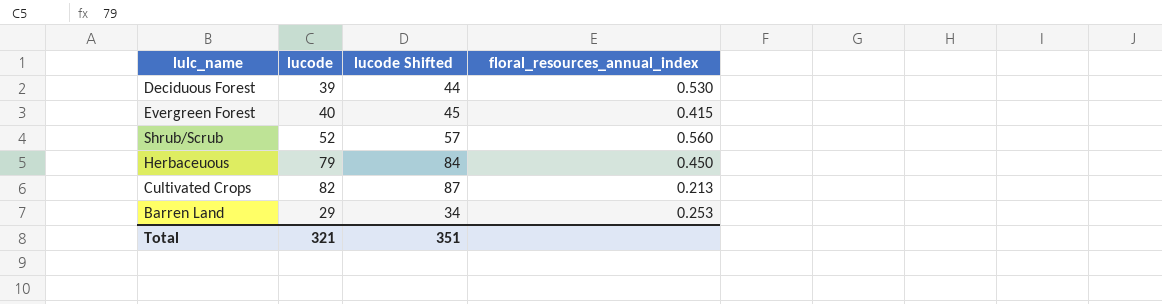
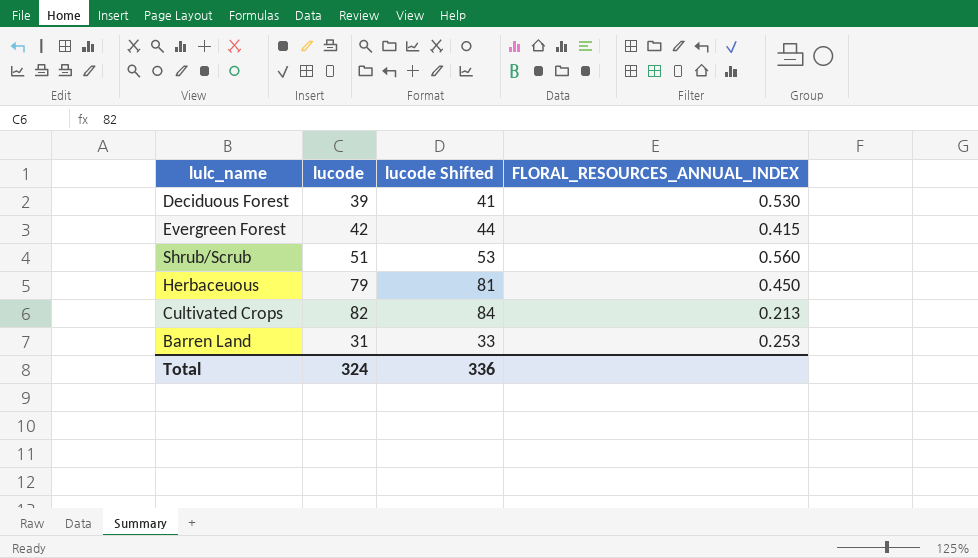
column lucode Shifted | formula: [lucode] + 5 -> [lucode] + 2
column name: floral_resources_annual_index -> FLORAL_RESOURCES_ANNUAL_INDEX
Evergreen Forest | lucode: 40 -> 42
Shrub/Scrub | lucode: 52 -> 51
Barren Land | lucode: 29 -> 31
Total | lucode: 321 -> 324
Total | lucode Shifted: 351 -> 336

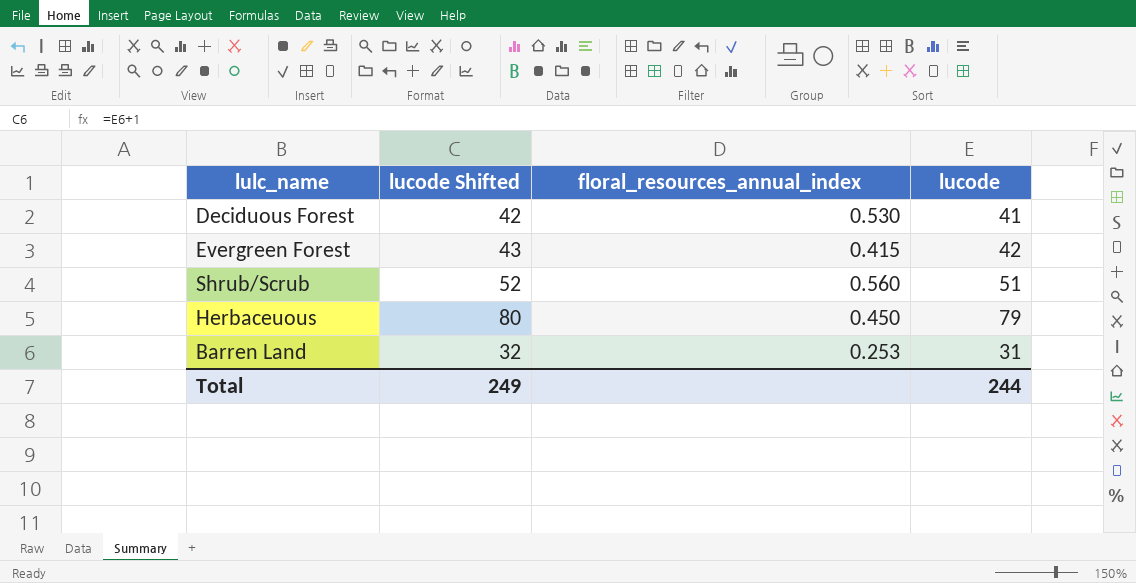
column lucode Shifted | formula: [lucode] + 2 -> [lucode] + 1
column name: FLORAL_RESOURCES_ANNUAL_INDEX -> floral_resources_annual_index
column lucode | position: 2 -> 4
row Cultivated Crops: 82 | 84 | 0.213 -> none
Deciduous Forest | lucode: 39 -> 41
Total | lucode Shifted: 336 -> 249
Total | lucode: 324 -> 244

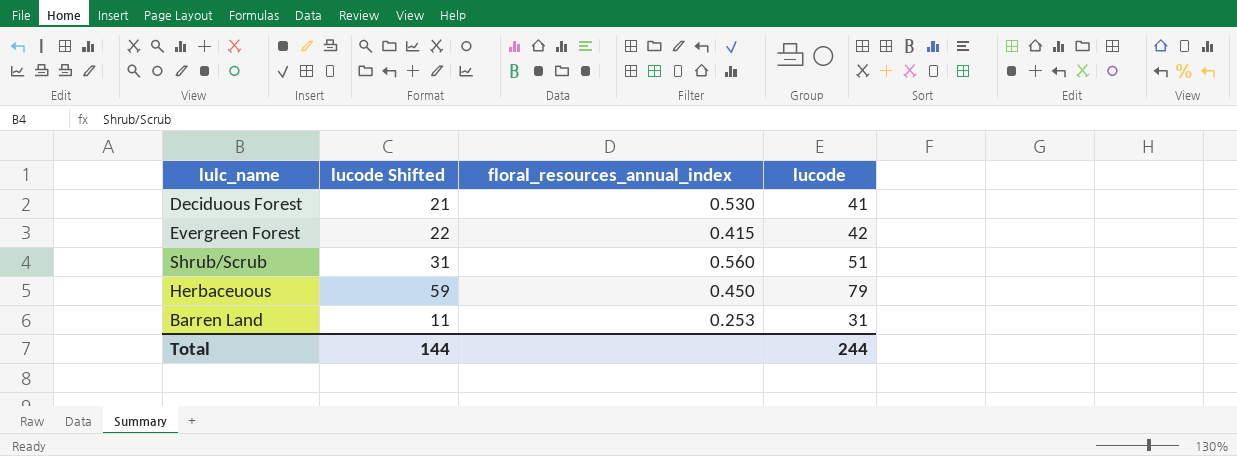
column lucode Shifted | formula: [lucode] + 1 -> [lucode] - 20
Total | lucode Shifted: 249 -> 144

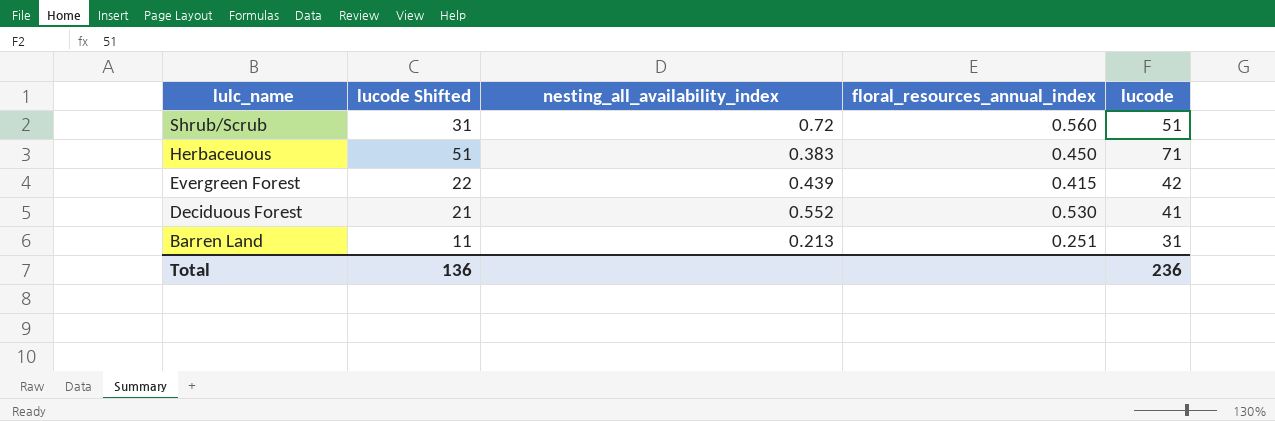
row order: none -> lulc_name descending
column nesting_all_availability_index | position: none -> 3
Herbaceuous | lucode Shifted: 59 -> 51
Herbaceuous | lucode: 79 -> 71
Barren Land | floral_resources_annual_index: 0.253 -> 0.251
Total | lucode Shifted: 144 -> 136
Total | lucode: 244 -> 236

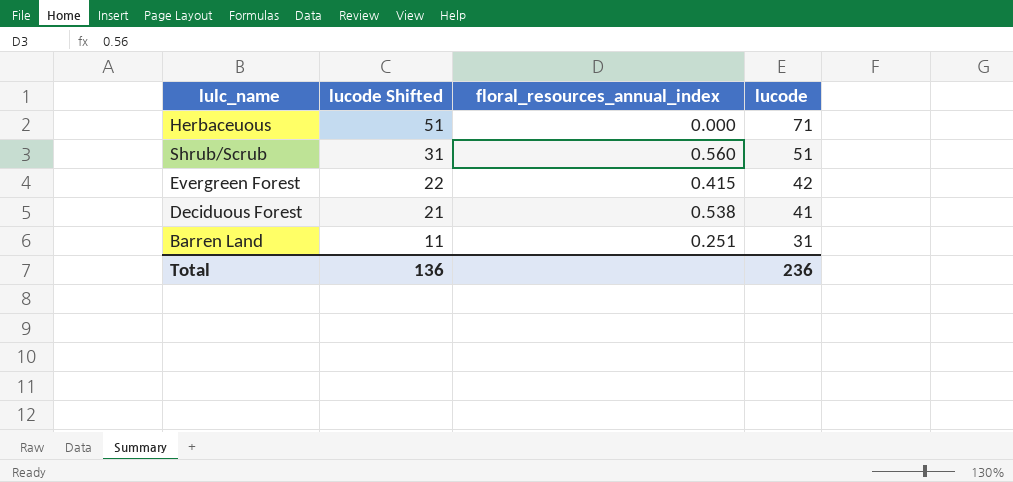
row order: lulc_name descending -> lucode Shifted descending
column nesting_all_availability_index | position: 3 -> none
Herbaceuous | floral_resources_annual_index: 0.450 -> 0.000
Deciduous Forest | floral_resources_annual_index: 0.530 -> 0.538

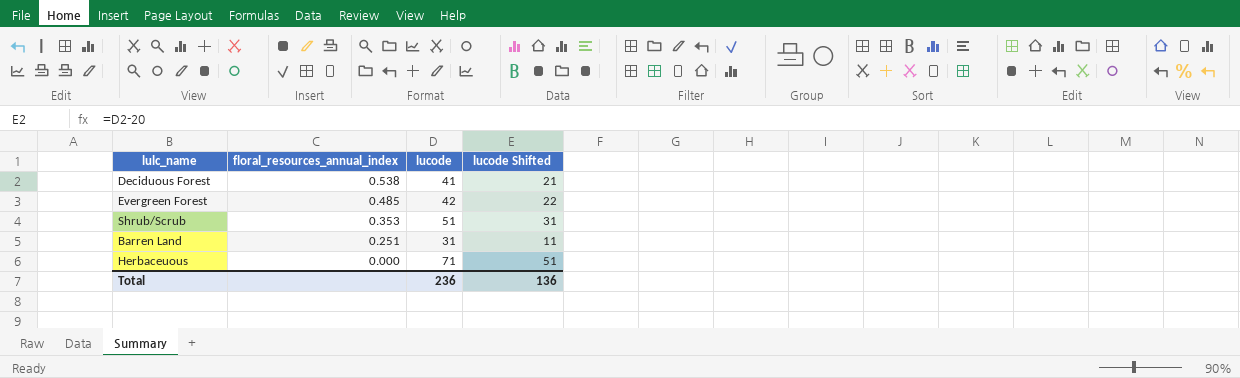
row order: lucode Shifted descending -> floral_resources_annual_index descending
column lucode Shifted | position: 2 -> 4
Evergreen Forest | floral_resources_annual_index: 0.415 -> 0.485
Shrub/Scrub | floral_resources_annual_index: 0.560 -> 0.353

